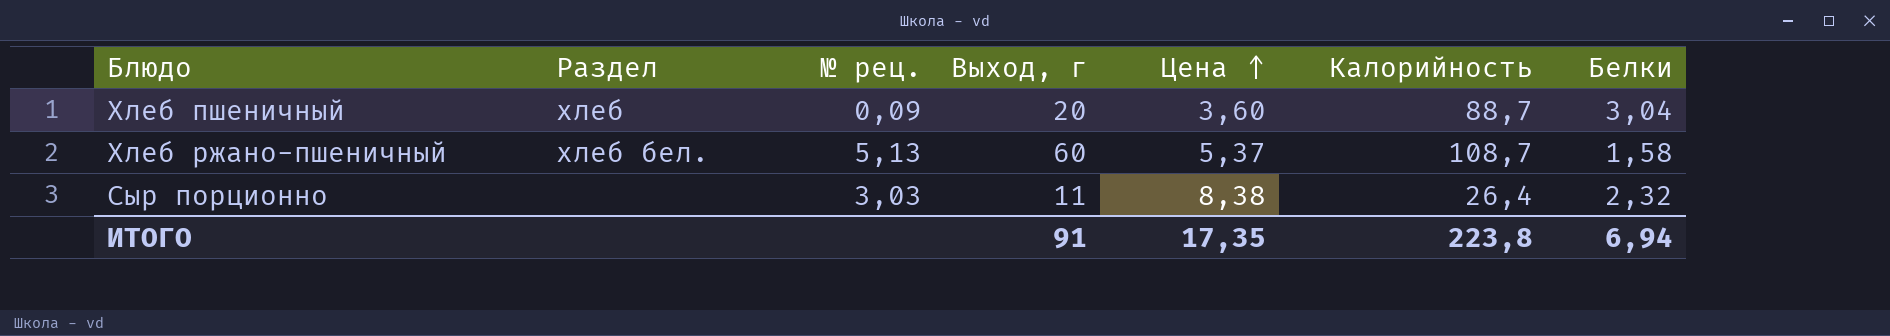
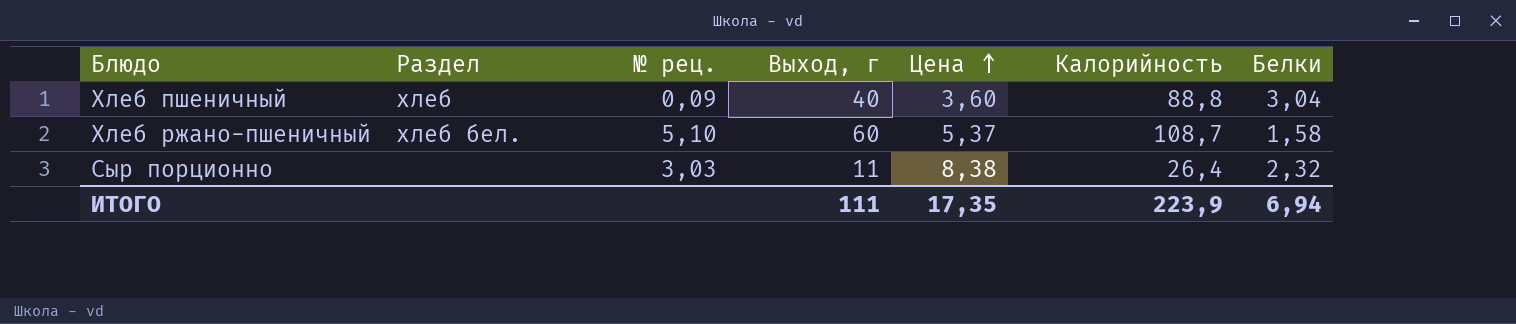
Хлеб пшеничный | Выход, г: 20 -> 40
Хлеб пшеничный | Калорийность: 88,7 -> 88,8
Хлеб ржано-пшеничный | № рец.: 5,13 -> 5,10
ИТОГО | Выход, г: 91 -> 111
ИТОГО | Калорийность: 223,8 -> 223,9

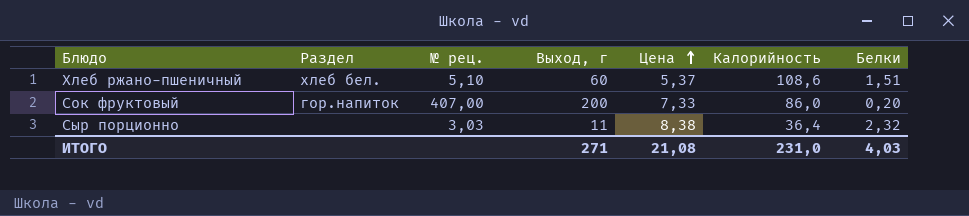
row Хлеб пшеничный: хлеб | 0,09 | 40 | 3,60 | 88,8 | 3,04 -> none
Хлеб ржано-пшеничный | Калорийность: 108,7 -> 108,6
Хлеб ржано-пшеничный | Белки: 1,58 -> 1,51
row Сок фруктовый: none -> гор.напиток | 407,00 | 200 | 7,33 | 86,0 | 0,20
Сыр порционно | Калорийность: 26,4 -> 36,4
ИТОГО | Выход, г: 111 -> 271
ИТОГО | Цена: 17,35 -> 21,08
ИТОГО | Калорийность: 223,9 -> 231,0
ИТОГО | Белки: 6,94 -> 4,03

